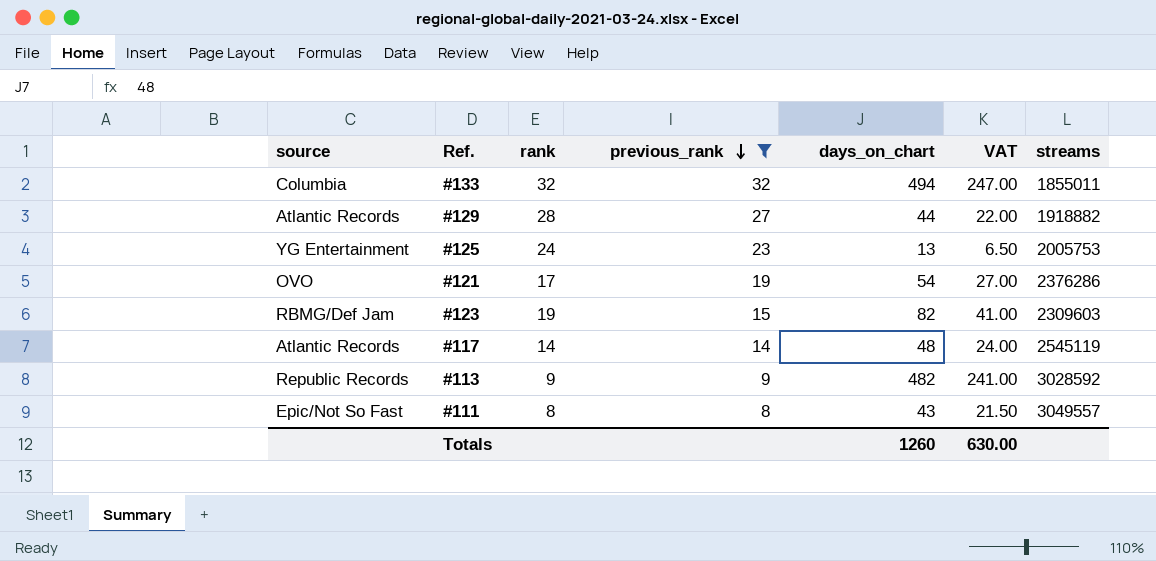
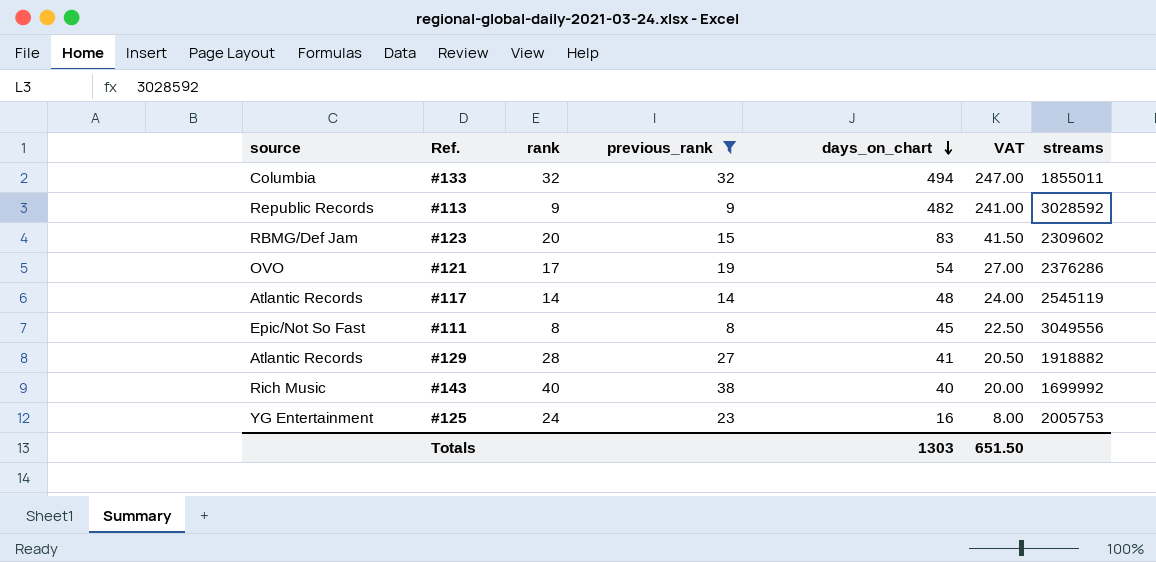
row order: previous_rank descending -> days_on_chart descending
#123 | rank: 19 -> 20
#123 | days_on_chart: 82 -> 83
#123 | VAT: 41.00 -> 41.50
#123 | streams: 2309603 -> 2309602
#111 | days_on_chart: 43 -> 45
#111 | VAT: 21.50 -> 22.50
#111 | streams: 3049557 -> 3049556
#129 | days_on_chart: 44 -> 41
#129 | VAT: 22.00 -> 20.50
row #143: none -> Rich Music | 40 | 38 | 40 | 20.00 | 1699992
#125 | days_on_chart: 13 -> 16
#125 | VAT: 6.50 -> 8.00
Totals | days_on_chart: 1260 -> 1303
Totals | VAT: 630.00 -> 651.50

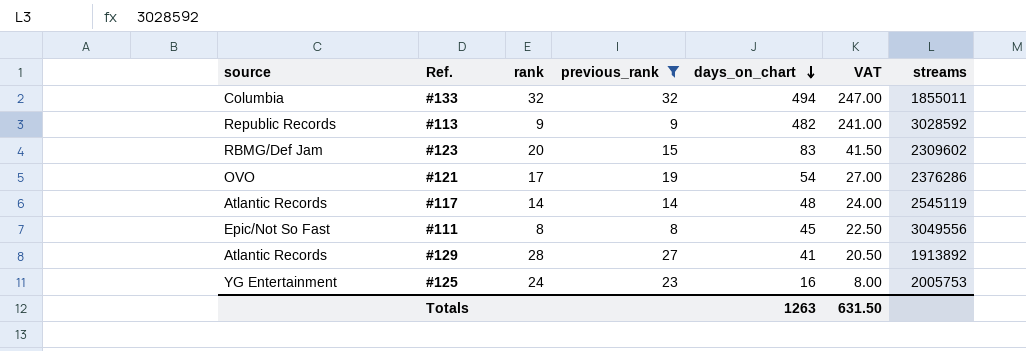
row #143: Rich Music | 40 | 38 | 40 | 20.00 | 1699992 -> none
#129 | streams: 1918882 -> 1913892
Totals | days_on_chart: 1303 -> 1263
Totals | VAT: 651.50 -> 631.50

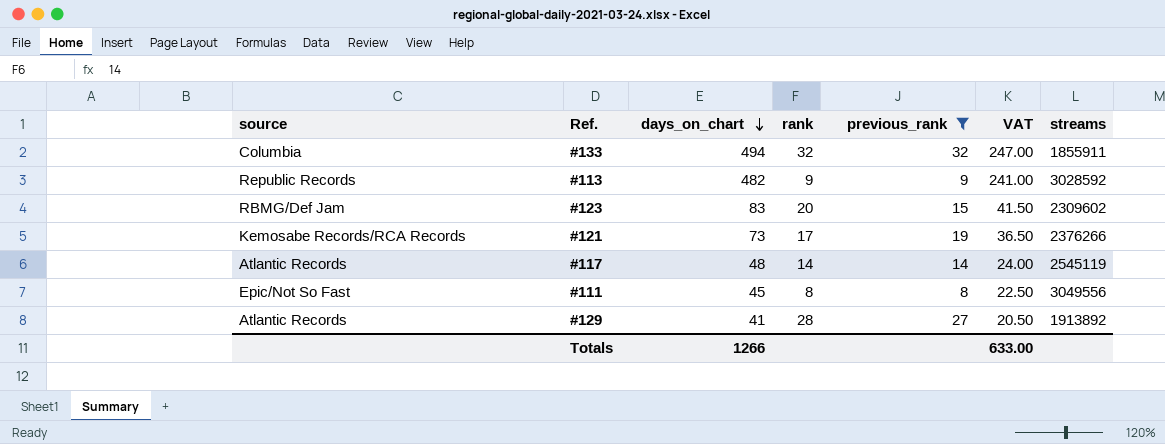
column days_on_chart | position: 5 -> 3
row #125: YG Entertainment | 24 | 23 | 16 | 8.00 | 2005753 -> none
#133 | streams: 1855011 -> 1855911
#121 | source: OVO -> Kemosabe Records/RCA Records
#121 | days_on_chart: 54 -> 73
#121 | VAT: 27.00 -> 36.50
#121 | streams: 2376286 -> 2376266
Totals | days_on_chart: 1263 -> 1266
Totals | VAT: 631.50 -> 633.00

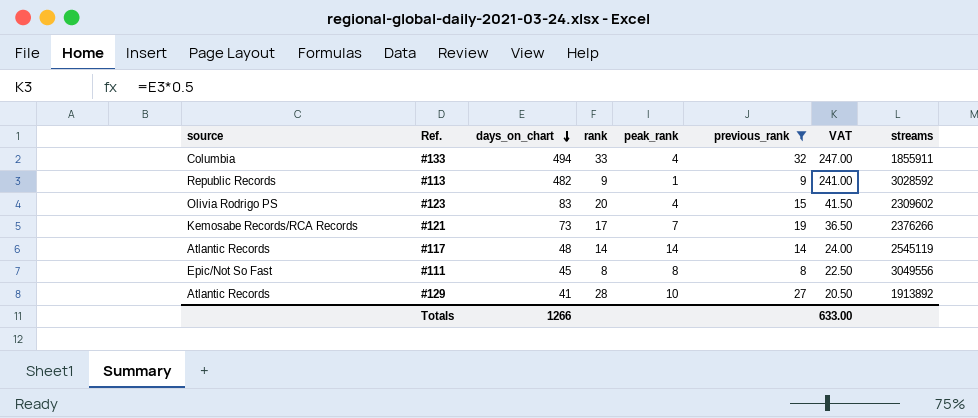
column peak_rank | position: none -> 5
#133 | rank: 32 -> 33
#123 | source: RBMG/Def Jam -> Olivia Rodrigo PS

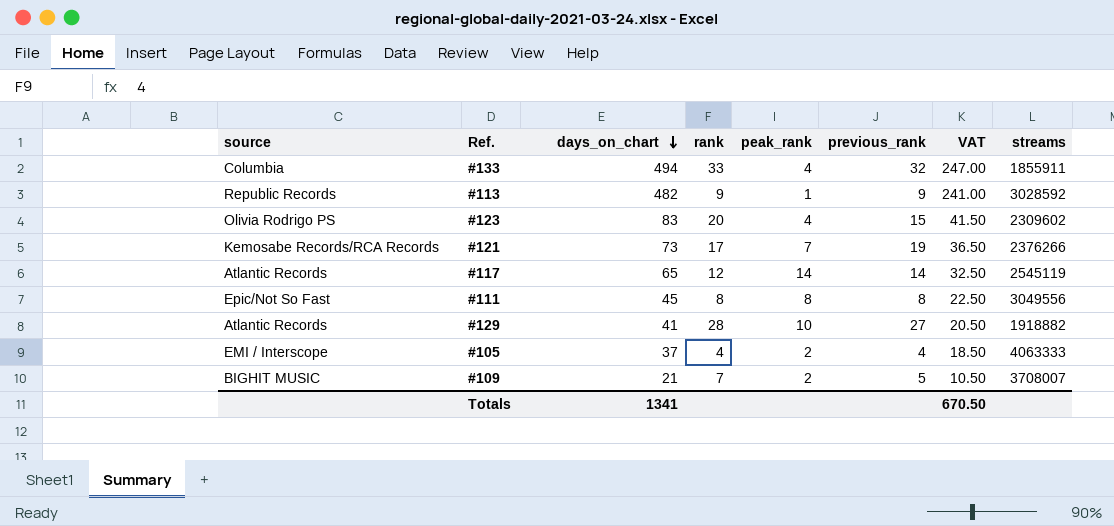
filter: previous_rank >= 8 -> none
#117 | days_on_chart: 48 -> 65
#117 | rank: 14 -> 12
#117 | VAT: 24.00 -> 32.50
#129 | streams: 1913892 -> 1918882
Totals | days_on_chart: 1266 -> 1341
Totals | VAT: 633.00 -> 670.50

